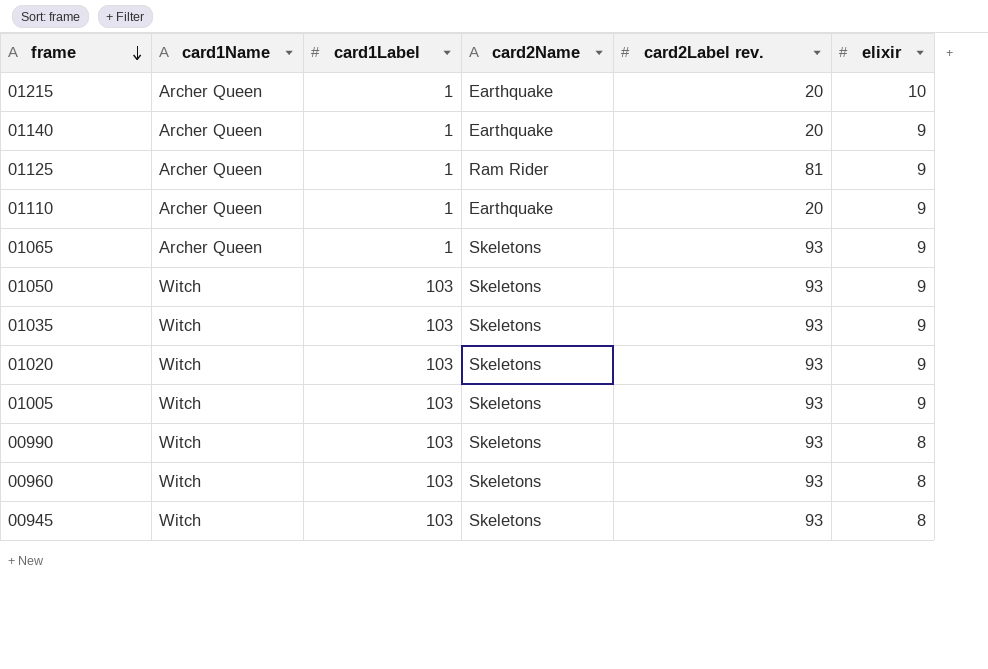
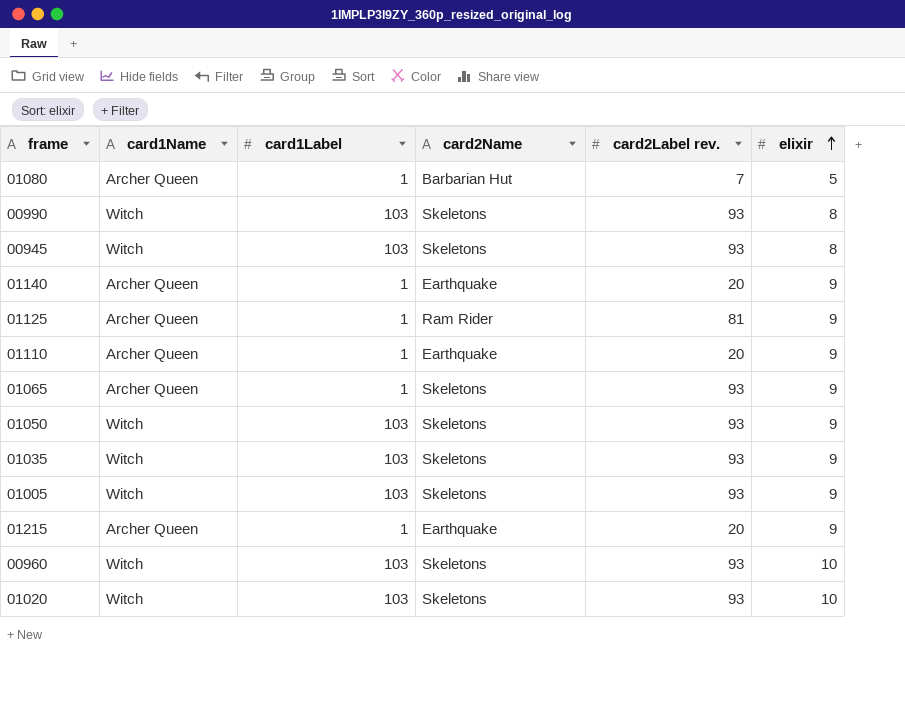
row order: frame descending -> elixir ascending
row 01080: none -> Archer Queen | 1 | Barbarian Hut | 7 | 5
01215 | elixir: 10 -> 9
00960 | elixir: 8 -> 10
01020 | elixir: 9 -> 10

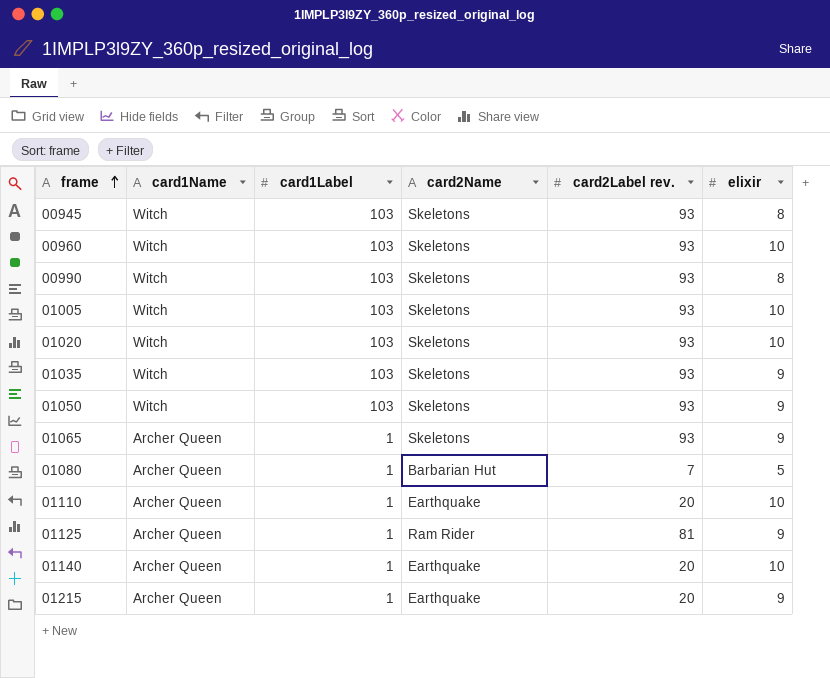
row order: elixir ascending -> frame ascending
01005 | elixir: 9 -> 10
01110 | elixir: 9 -> 10
01140 | elixir: 9 -> 10

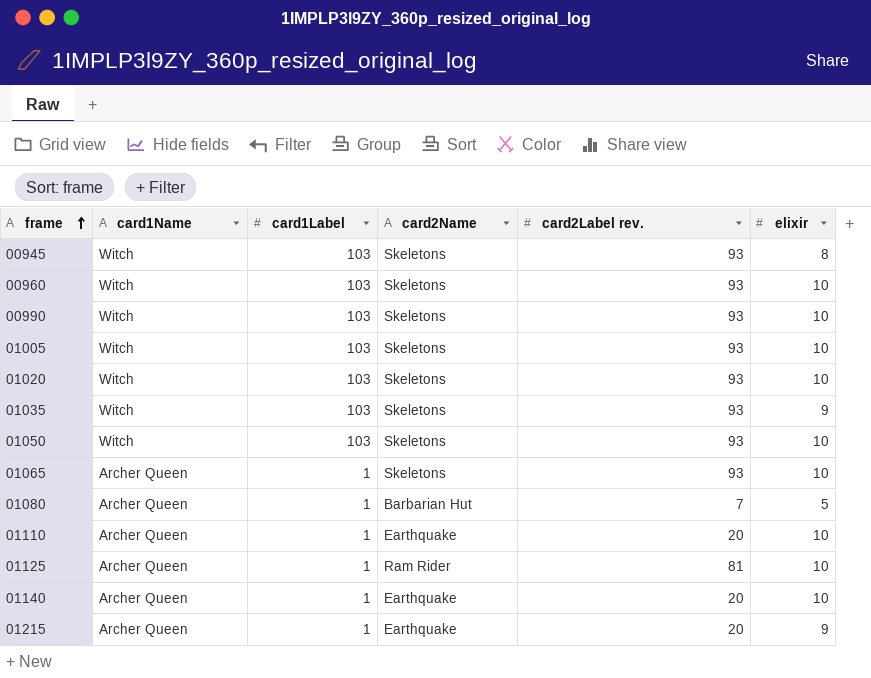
00990 | elixir: 8 -> 10
01050 | elixir: 9 -> 10
01065 | elixir: 9 -> 10
01125 | elixir: 9 -> 10

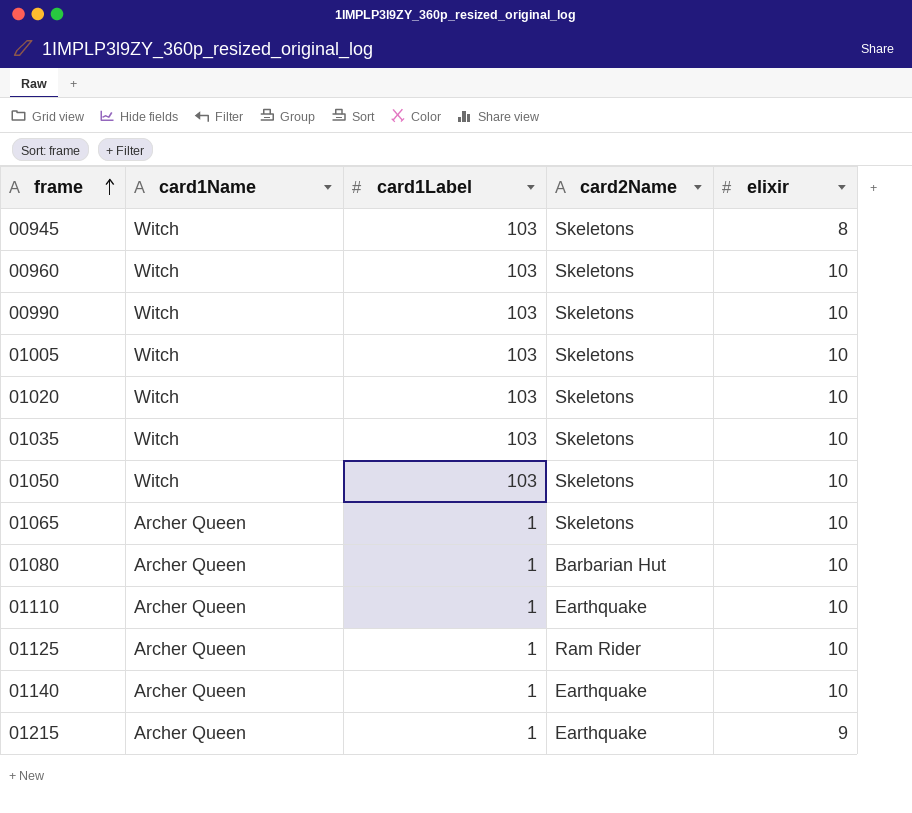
column card2Label rev. | position: 5 -> none
01035 | elixir: 9 -> 10
01080 | elixir: 5 -> 10

